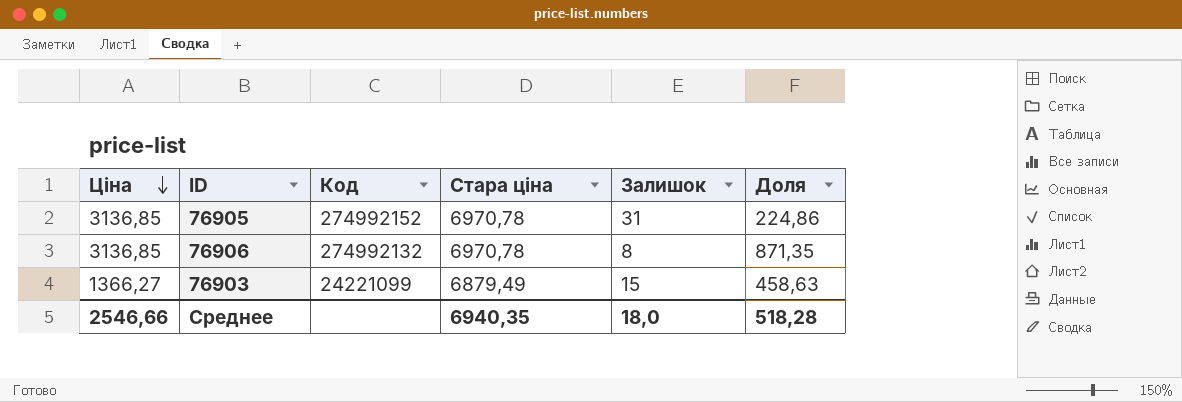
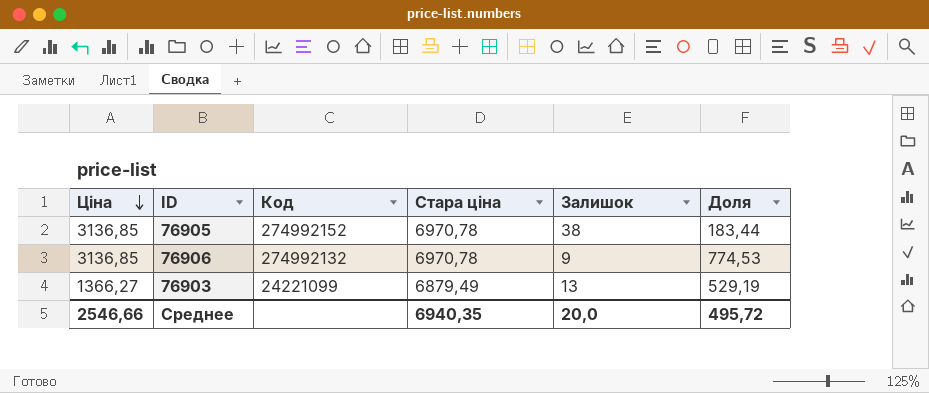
76905 | Залишок: 31 -> 38
76905 | Доля: 224,86 -> 183,44
76906 | Залишок: 8 -> 9
76906 | Доля: 871,35 -> 774,53
76903 | Залишок: 15 -> 13
76903 | Доля: 458,63 -> 529,19
Среднее | Залишок: 18,0 -> 20,0
Среднее | Доля: 518,28 -> 495,72

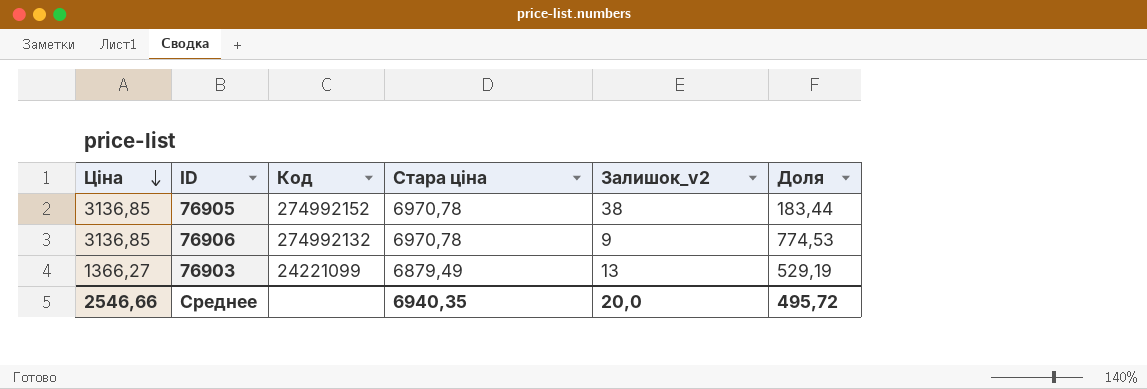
column name: Залишок -> Залишок_v2

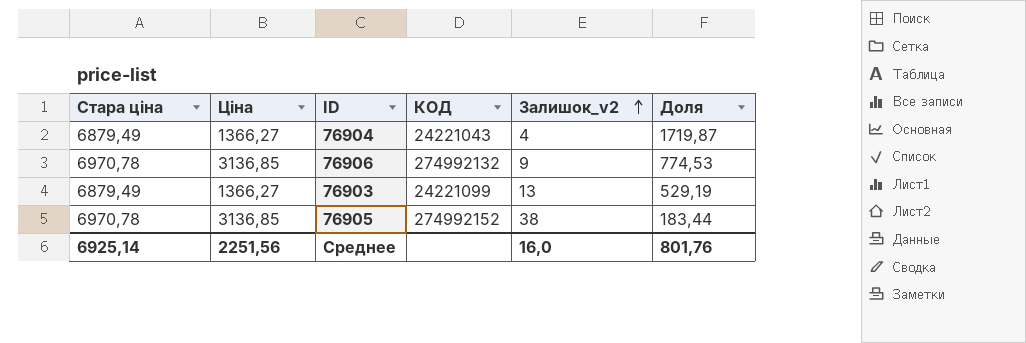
row order: Ціна descending -> Залишок_v2 ascending
column Стара ціна | position: 4 -> 1
column name: Код -> КОД
row 76904: none -> 6879,49 | 1366,27 | 24221043 | 4 | 1719,87
Среднее | Стара ціна: 6940,35 -> 6925,14
Среднее | Ціна: 2546,66 -> 2251,56
Среднее | Залишок_v2: 20,0 -> 16,0
Среднее | Доля: 495,72 -> 801,76

